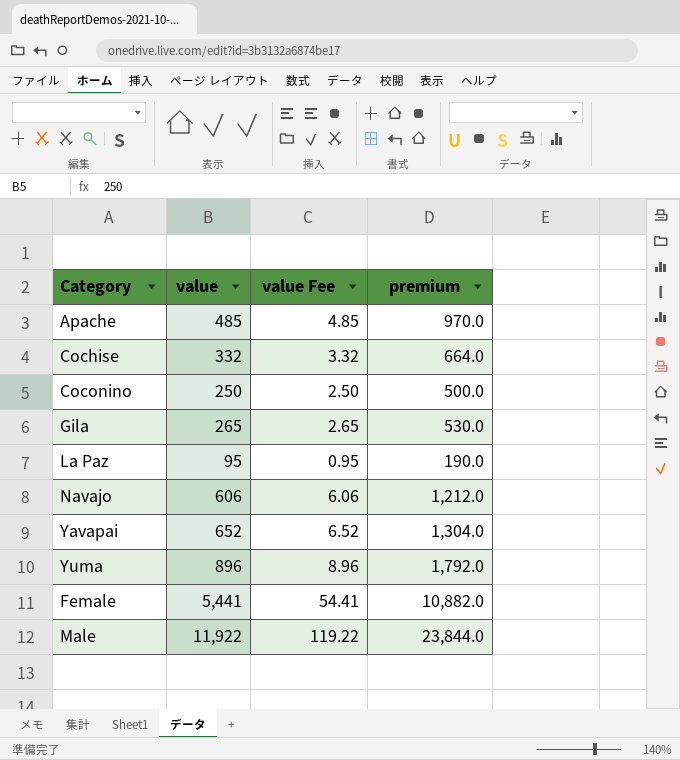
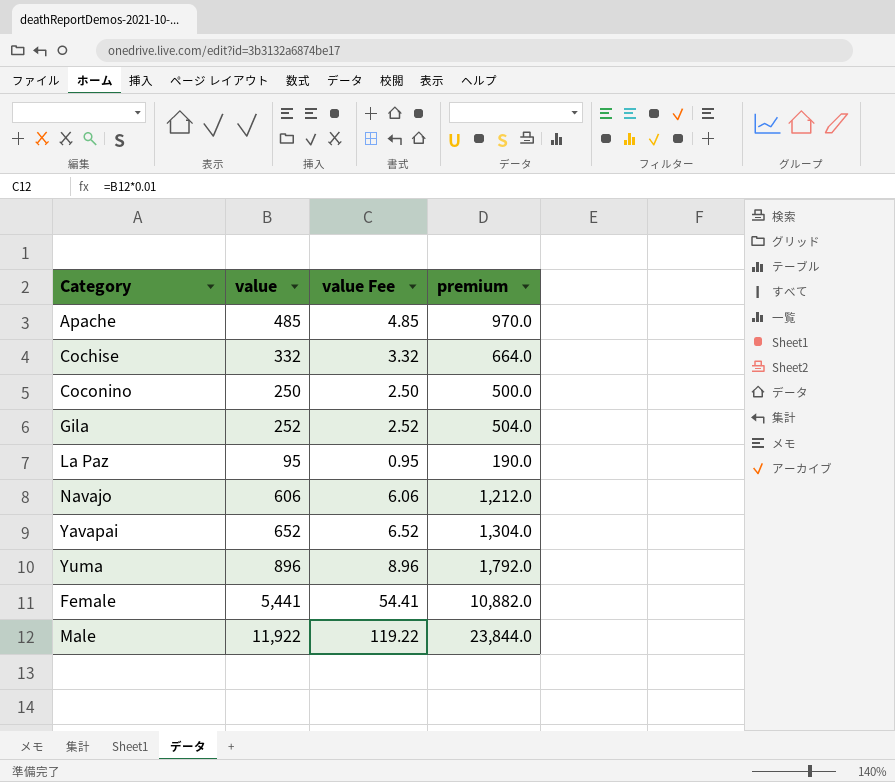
Gila | value: 265 -> 252
Gila | value Fee: 2.65 -> 2.52
Gila | premium: 530.0 -> 504.0

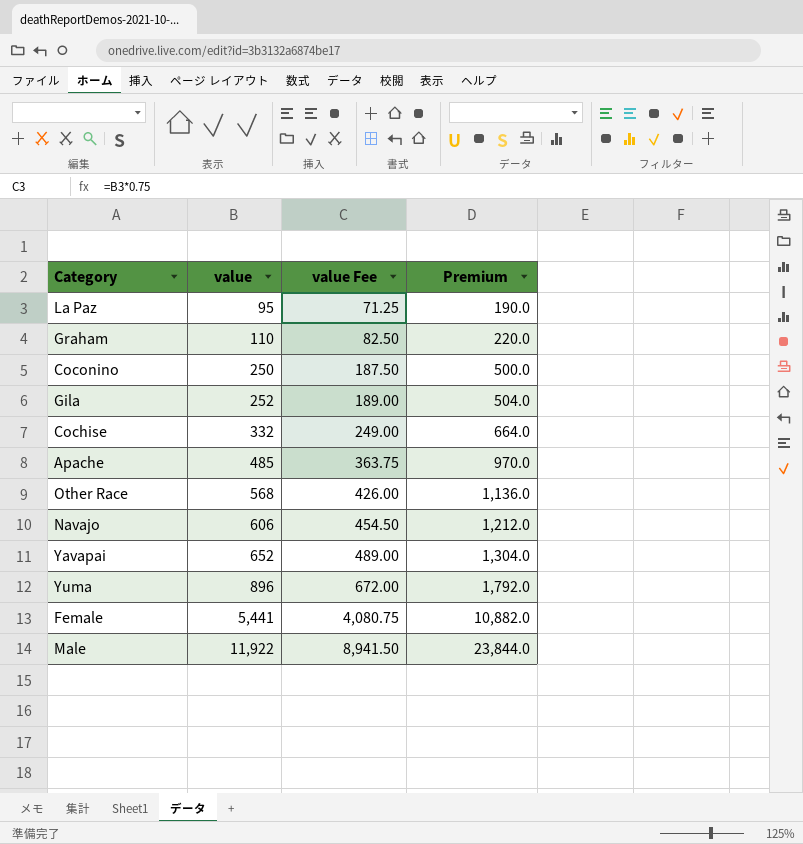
row order: none -> value ascending
column value Fee | formula: [value] * 0.01 -> [value] * 0.75
column name: premium -> Premium
row Graham: none -> 110 | 82.50 | 220.0
row Other Race: none -> 568 | 426.00 | 1,136.0

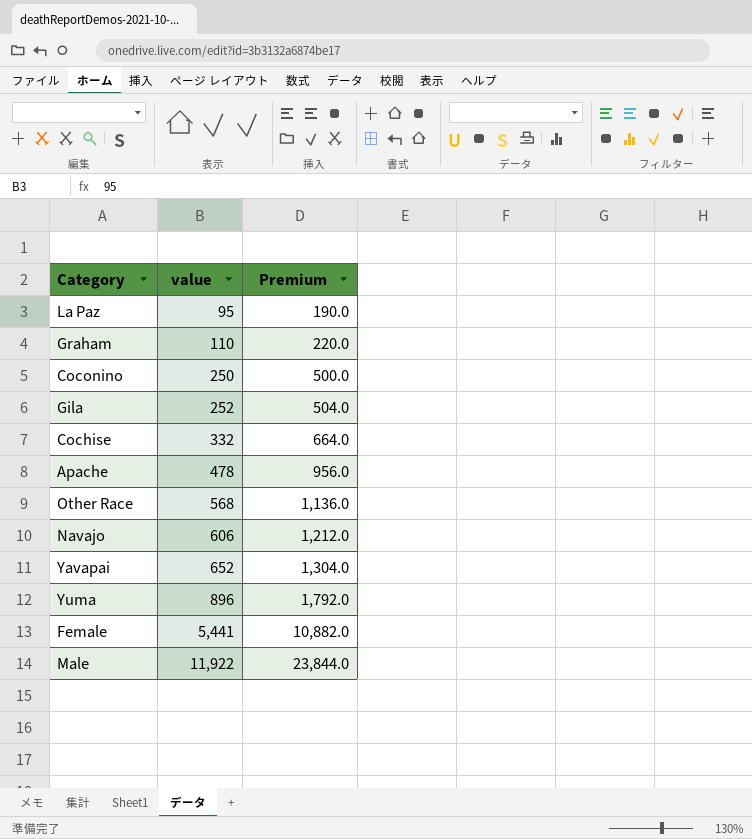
column value Fee | formula: [value] * 0.75 -> none
Apache | value: 485 -> 478
Apache | Premium: 970.0 -> 956.0

